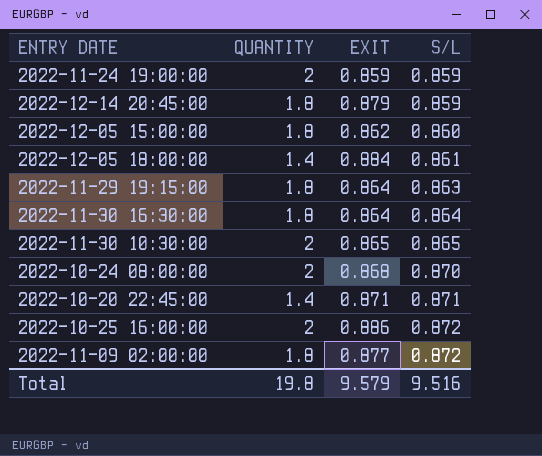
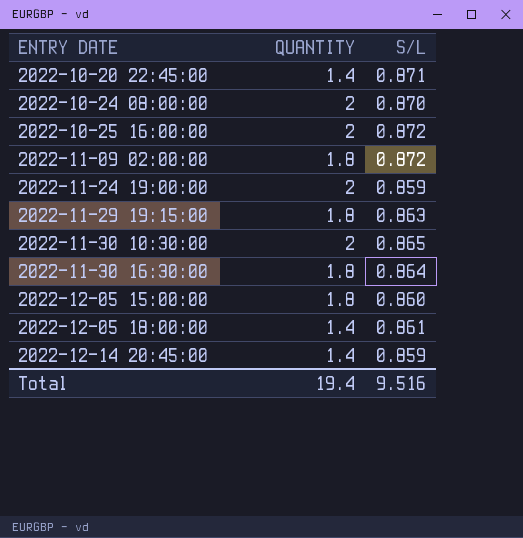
row order: S/L ascending -> ENTRY DATE ascending
column EXIT | position: 3 -> none
2022-12-14 20:45:00 | QUANTITY: 1.8 -> 1.4
Total | QUANTITY: 19.8 -> 19.4

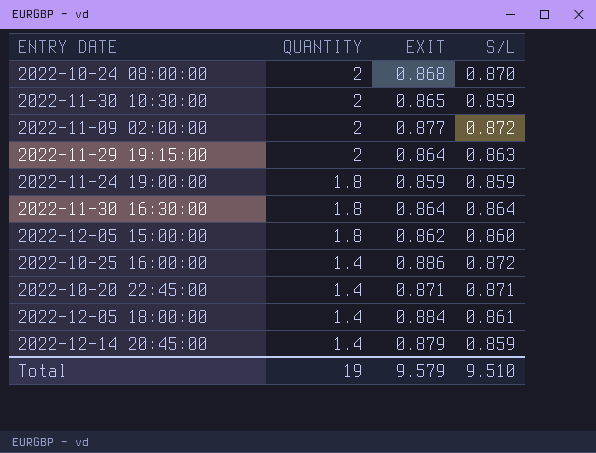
row order: ENTRY DATE ascending -> QUANTITY descending
column EXIT | position: none -> 3
2022-11-30 10:30:00 | S/L: 0.865 -> 0.859
2022-11-09 02:00:00 | QUANTITY: 1.8 -> 2
2022-11-29 19:15:00 | QUANTITY: 1.8 -> 2
2022-11-24 19:00:00 | QUANTITY: 2 -> 1.8
2022-10-25 16:00:00 | QUANTITY: 2 -> 1.4
Total | QUANTITY: 19.4 -> 19
Total | S/L: 9.516 -> 9.510

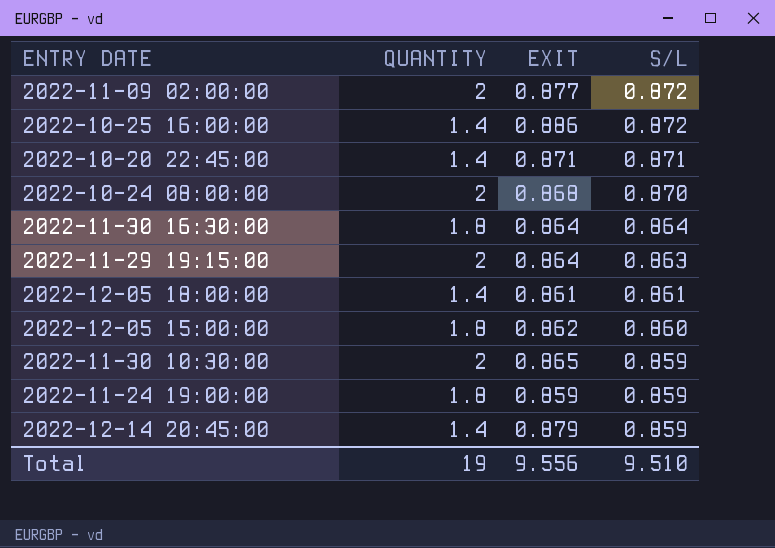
row order: QUANTITY descending -> S/L descending
2022-12-05 18:00:00 | EXIT: 0.884 -> 0.861
Total | EXIT: 9.579 -> 9.556

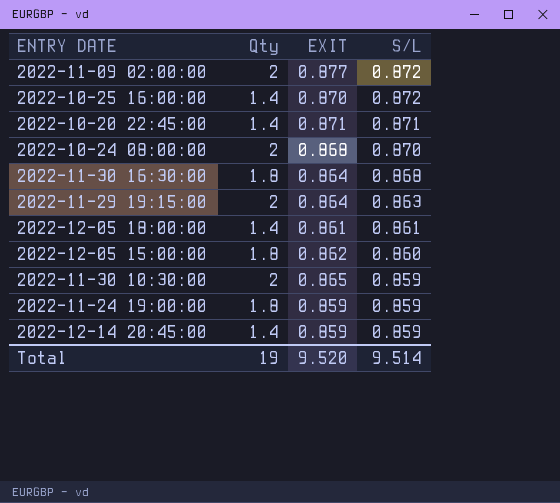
column name: QUANTITY -> Qty
2022-10-25 16:00:00 | EXIT: 0.886 -> 0.870
2022-11-30 16:30:00 | S/L: 0.864 -> 0.868
2022-12-14 20:45:00 | EXIT: 0.879 -> 0.859
Total | EXIT: 9.556 -> 9.520
Total | S/L: 9.510 -> 9.514

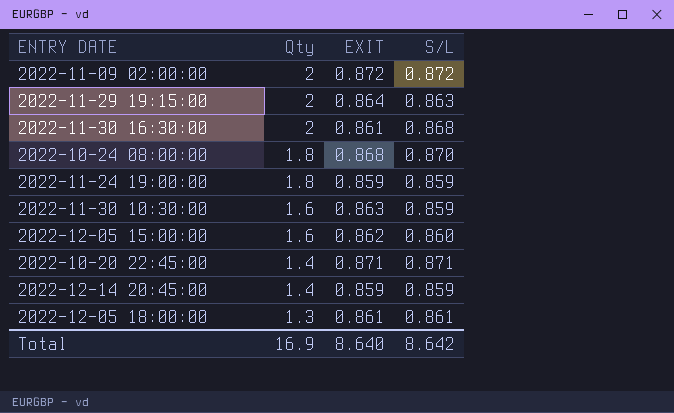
row order: S/L descending -> Qty descending
row 2022-10-25 16:00:00: 1.4 | 0.870 | 0.872 -> none
2022-11-09 02:00:00 | EXIT: 0.877 -> 0.872
2022-11-30 16:30:00 | Qty: 1.8 -> 2
2022-11-30 16:30:00 | EXIT: 0.864 -> 0.861
2022-10-24 08:00:00 | Qty: 2 -> 1.8
2022-11-30 10:30:00 | Qty: 2 -> 1.6
2022-11-30 10:30:00 | EXIT: 0.865 -> 0.863
2022-12-05 15:00:00 | Qty: 1.8 -> 1.6
2022-12-05 18:00:00 | Qty: 1.4 -> 1.3
Total | Qty: 19 -> 16.9
Total | EXIT: 9.520 -> 8.640
Total | S/L: 9.514 -> 8.642

